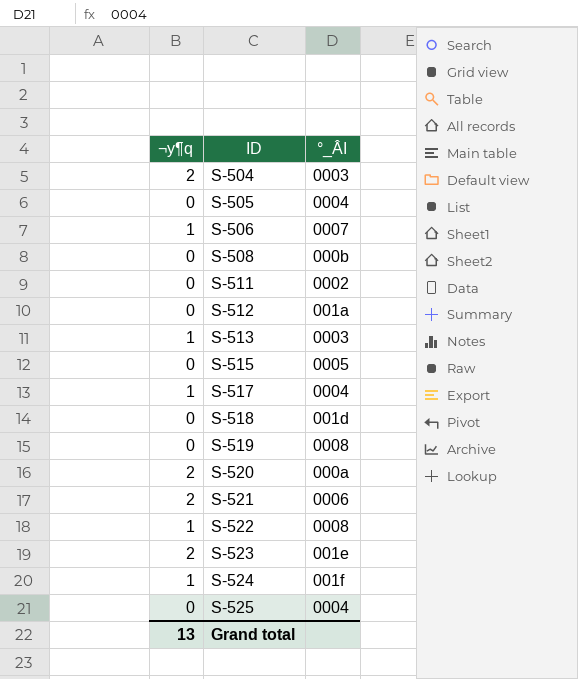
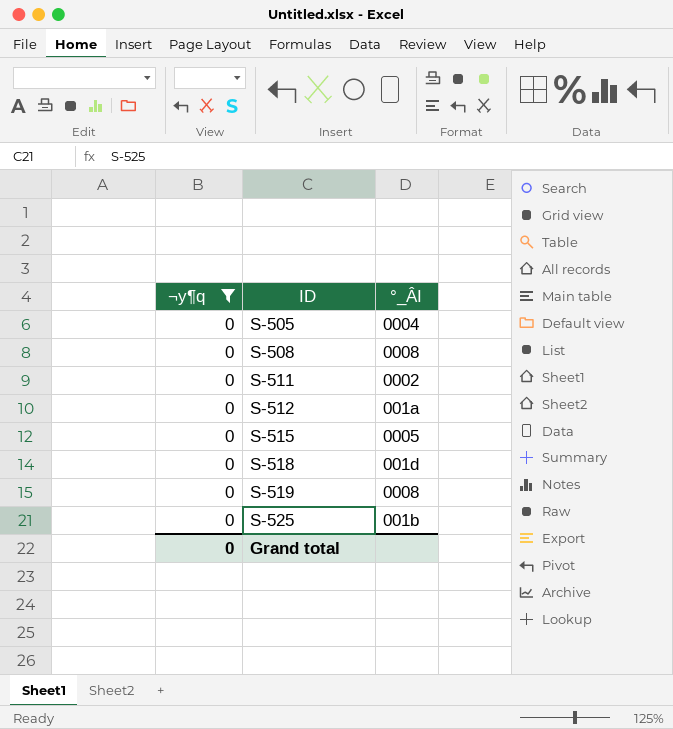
filter: none -> ¬y¶q = 0
S-508 | °_ÂI: 000b -> 0008
S-525 | °_ÂI: 0004 -> 001b
Grand total | ¬y¶q: 13 -> 0

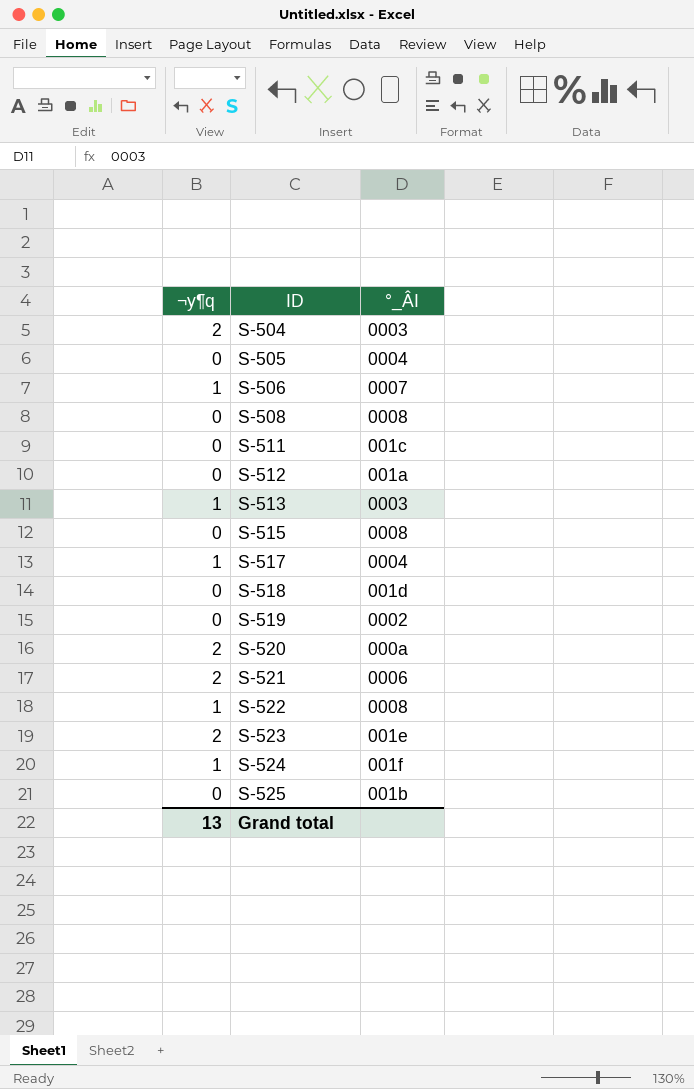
filter: ¬y¶q = 0 -> none
S-511 | °_ÂI: 0002 -> 001c
S-515 | °_ÂI: 0005 -> 0008
S-519 | °_ÂI: 0008 -> 0002
Grand total | ¬y¶q: 0 -> 13

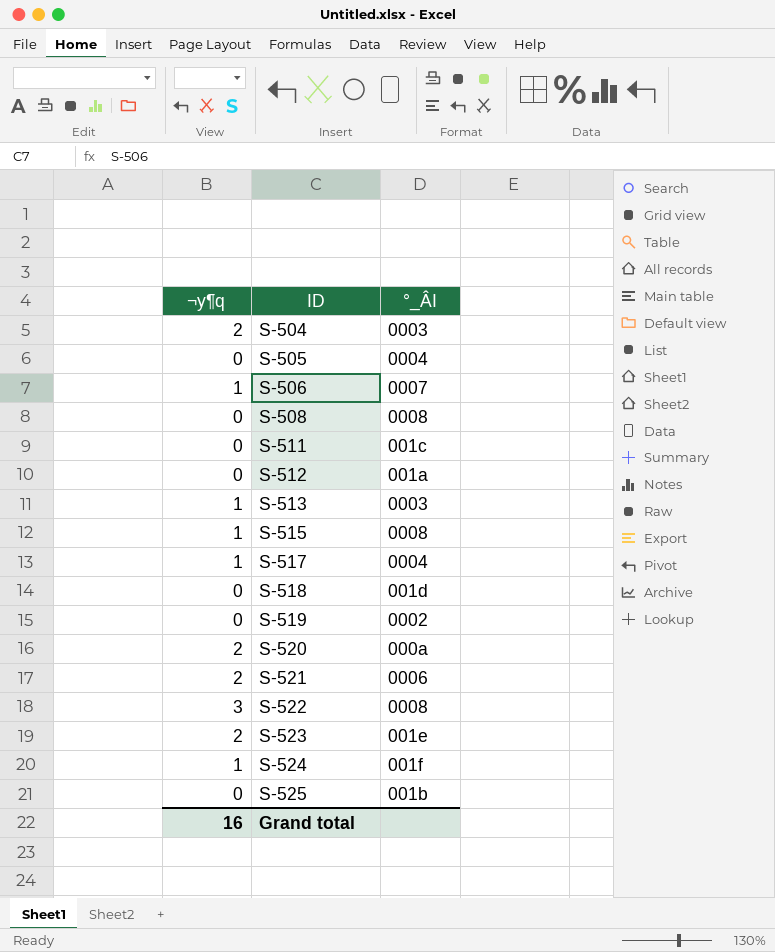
S-515 | ¬y¶q: 0 -> 1
S-522 | ¬y¶q: 1 -> 3
Grand total | ¬y¶q: 13 -> 16

